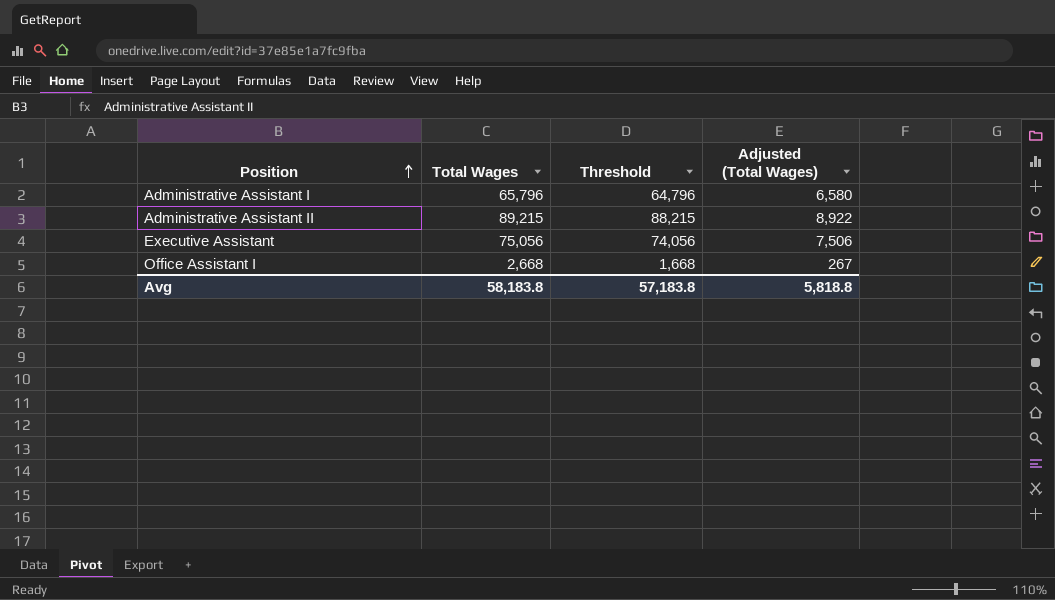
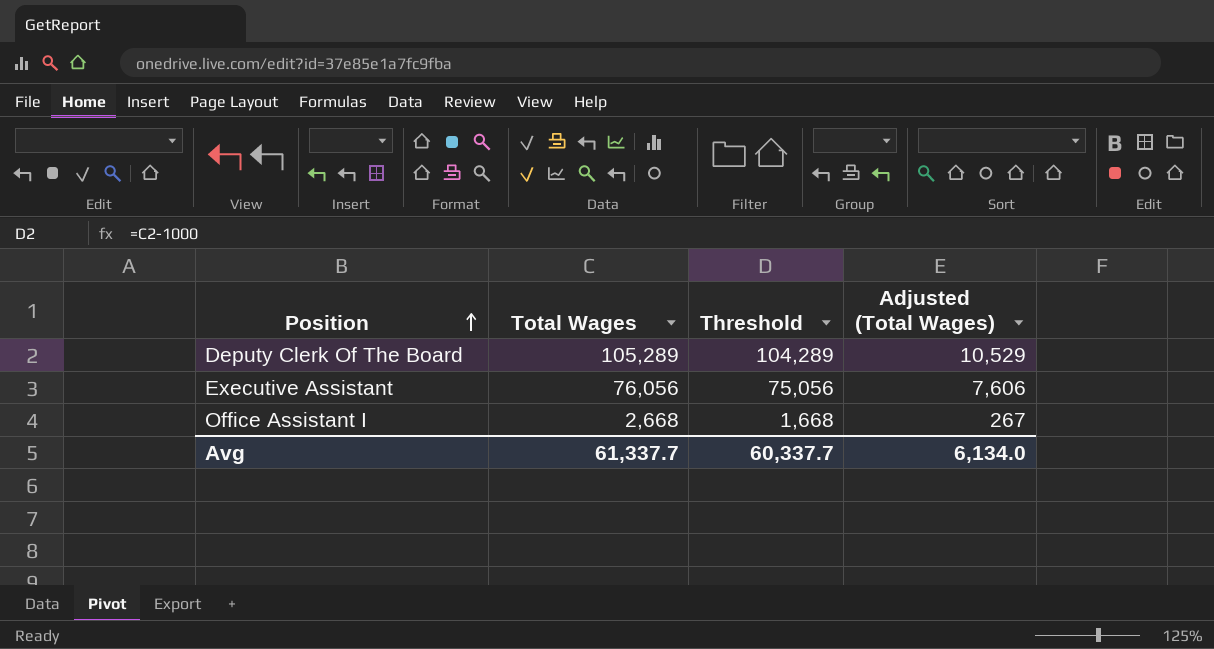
row Administrative Assistant I: 65,796 | 64,796 | 6,580 -> none
row Administrative Assistant II: 89,215 | 88,215 | 8,922 -> none
row Deputy Clerk Of The Board: none -> 105,289 | 104,289 | 10,529
Executive Assistant | Total Wages: 75,056 -> 76,056
Executive Assistant | Threshold: 74,056 -> 75,056
Executive Assistant | Adjusted (Total Wages): 7,506 -> 7,606
Avg | Total Wages: 58,183.8 -> 61,337.7
Avg | Threshold: 57,183.8 -> 60,337.7
Avg | Adjusted (Total Wages): 5,818.8 -> 6,134.0

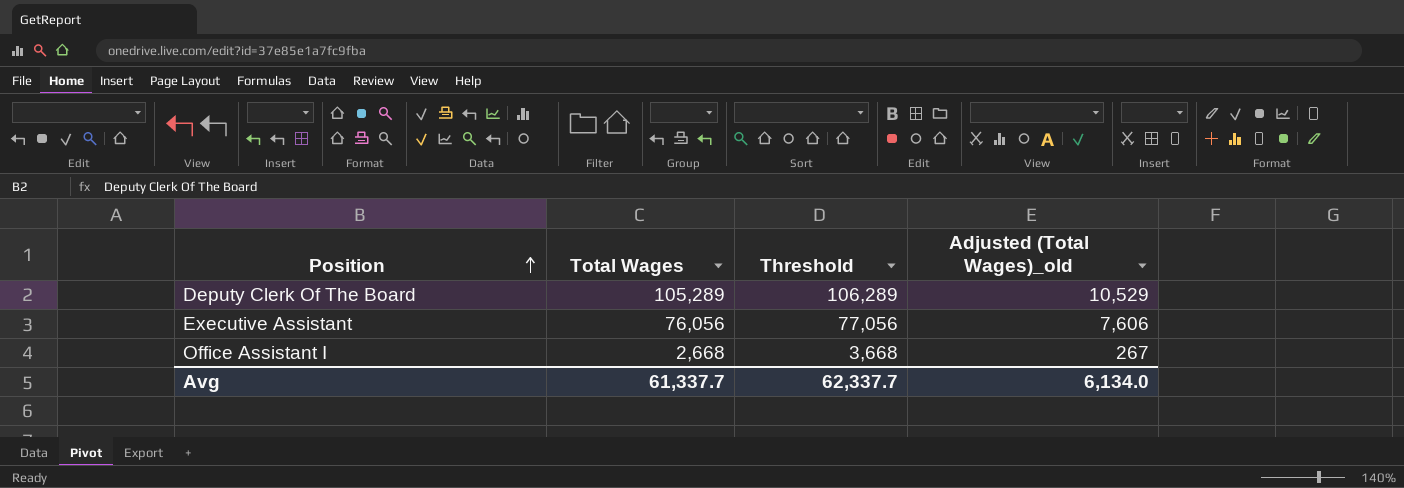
column Threshold | formula: [Total Wages] - 1000 -> [Total Wages] + 1000
column name: Adjusted (Total Wages) -> Adjusted (Total Wages)_old
Avg | Threshold: 60,337.7 -> 62,337.7

